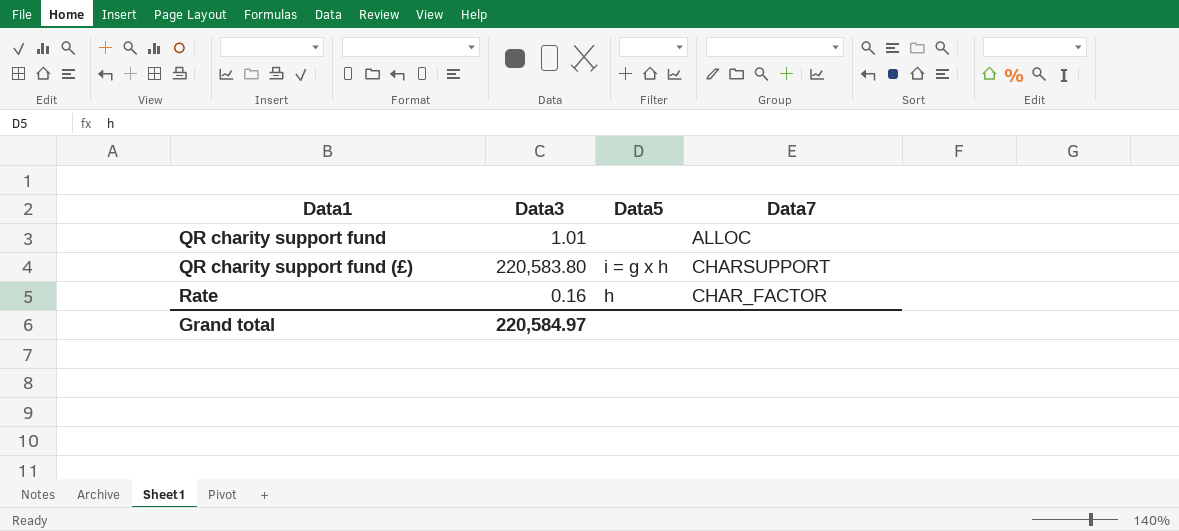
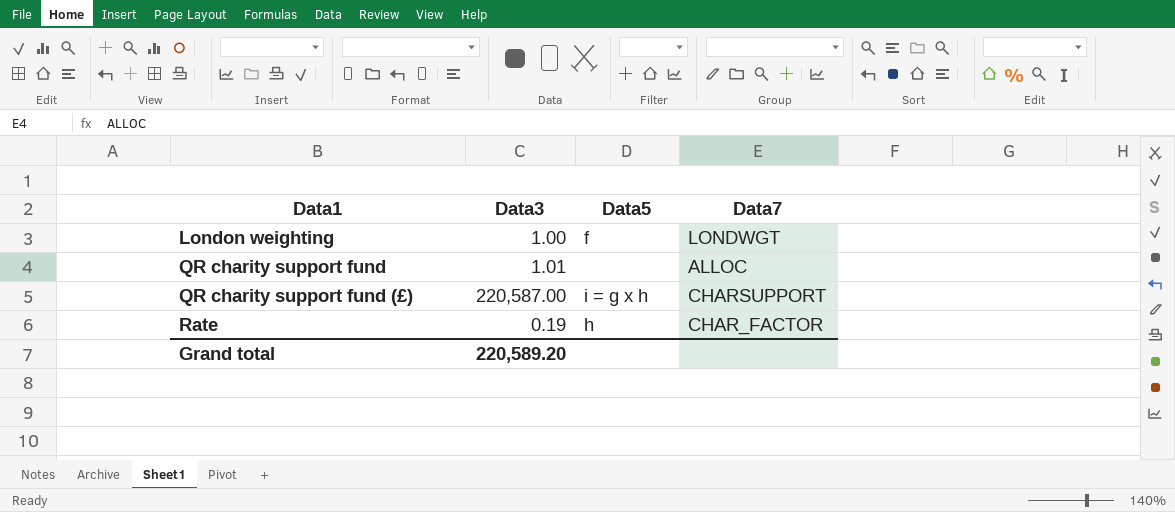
row London weighting: none -> 1.00 | f | LONDWGT
QR charity support fund (£) | Data3: 220,583.80 -> 220,587.00
Rate | Data3: 0.16 -> 0.19
Grand total | Data3: 220,584.97 -> 220,589.20

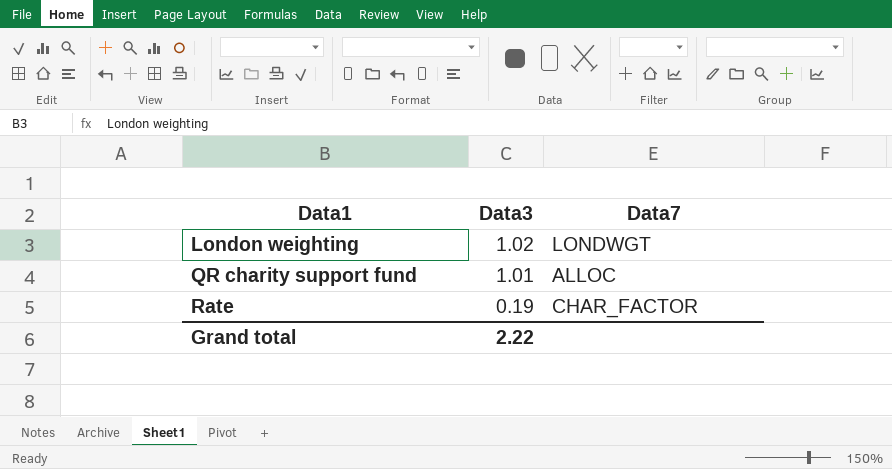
column Data5 | position: 3 -> none
row QR charity support fund (£): 220,587.00 | i = g x h | CHARSUPPORT -> none
London weighting | Data3: 1.00 -> 1.02
Grand total | Data3: 220,589.20 -> 2.22

